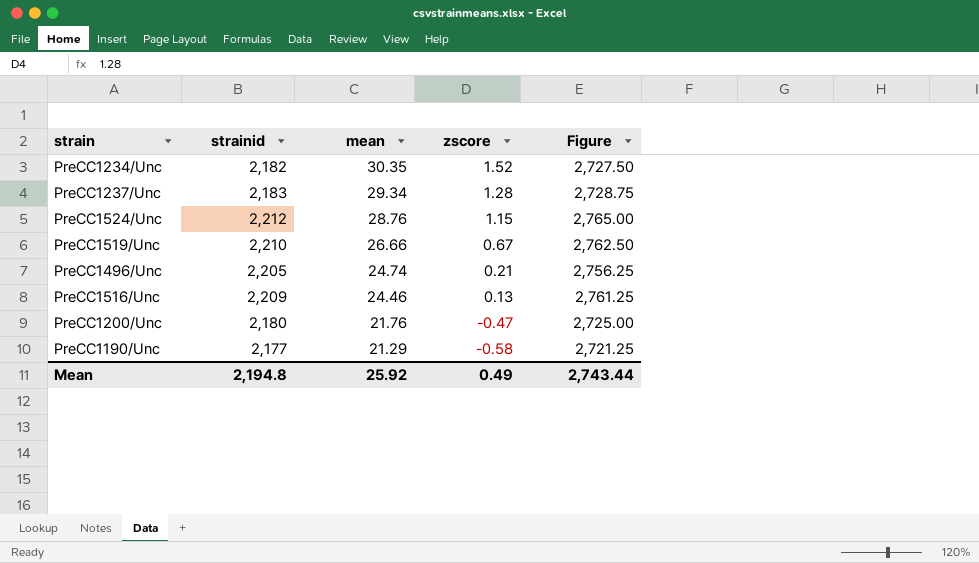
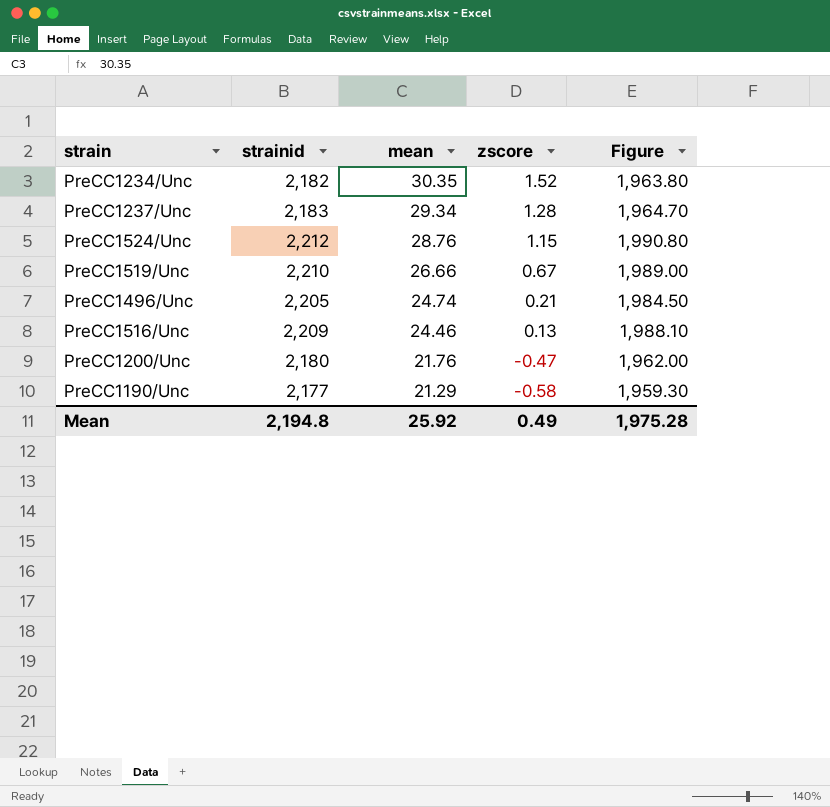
column Figure | formula: [strainid] * 1.25 -> [strainid] * 0.9
Mean | Figure: 2,743.44 -> 1,975.28

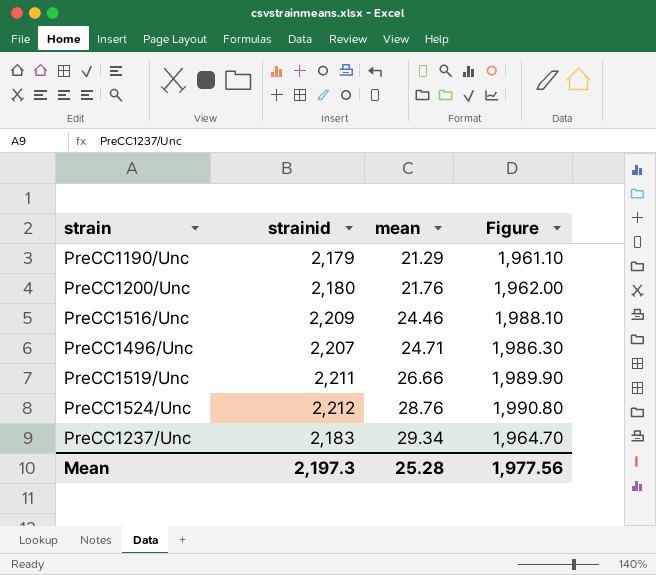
row order: mean descending -> mean ascending
column zscore | position: 4 -> none
row PreCC1234/Unc: 2,182 | 30.35 | 1.52 | 1,963.80 -> none
PreCC1190/Unc | strainid: 2,177 -> 2,179
PreCC1190/Unc | Figure: 1,959.30 -> 1,961.10
PreCC1496/Unc | strainid: 2,205 -> 2,207
PreCC1496/Unc | mean: 24.74 -> 24.71
PreCC1496/Unc | Figure: 1,984.50 -> 1,986.30
PreCC1519/Unc | strainid: 2,210 -> 2,211
PreCC1519/Unc | Figure: 1,989.00 -> 1,989.90
Mean | strainid: 2,194.8 -> 2,197.3
Mean | mean: 25.92 -> 25.28
Mean | Figure: 1,975.28 -> 1,977.56

